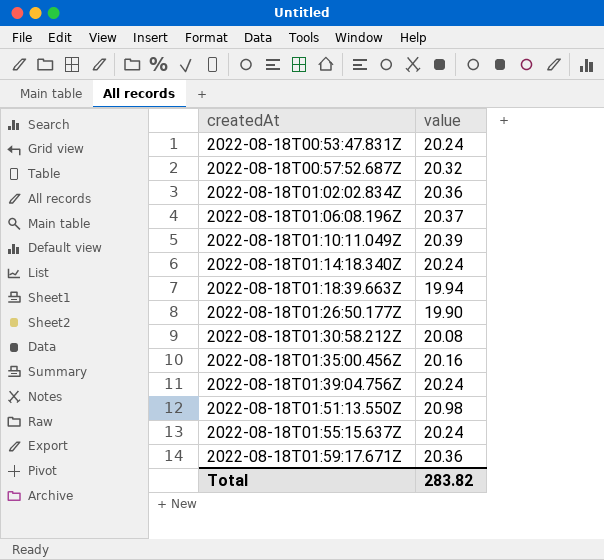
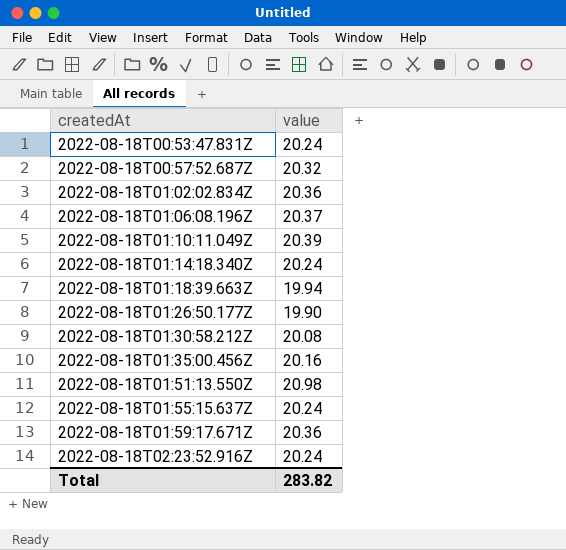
row 2022-08-18T01:39:04.756Z: 20.24 -> none
row 2022-08-18T02:23:52.916Z: none -> 20.24

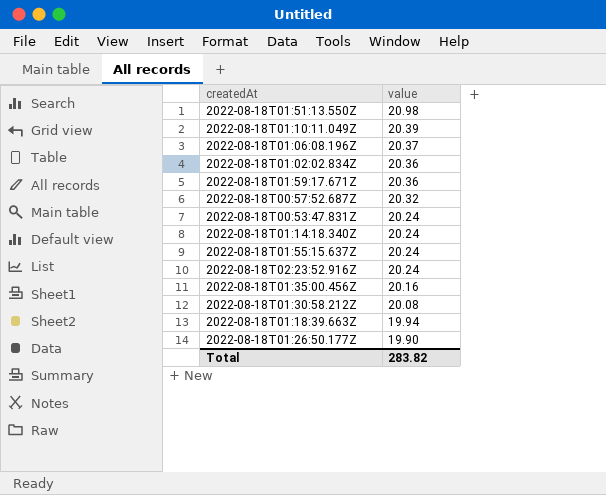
row order: createdAt ascending -> value descending

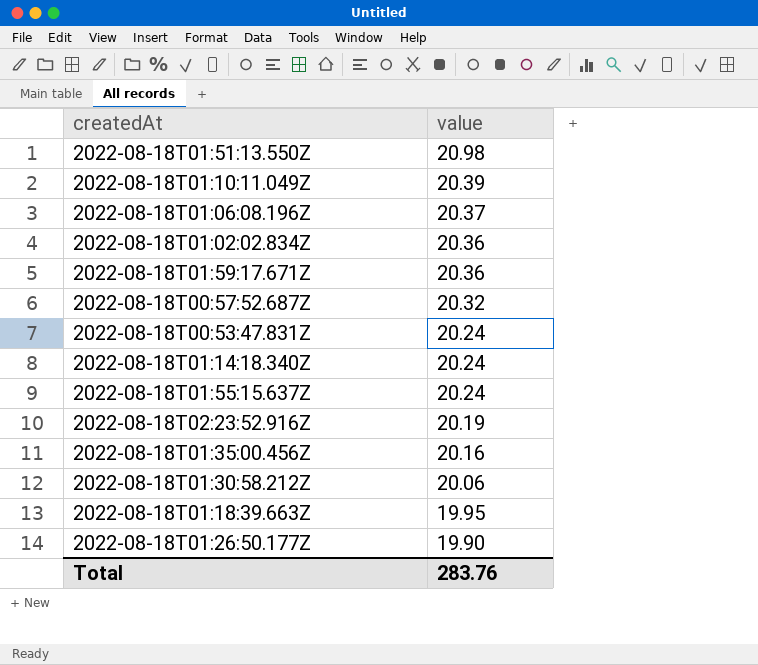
2022-08-18T02:23:52.916Z | value: 20.24 -> 20.19
2022-08-18T01:30:58.212Z | value: 20.08 -> 20.06
2022-08-18T01:18:39.663Z | value: 19.94 -> 19.95
Total | value: 283.82 -> 283.76

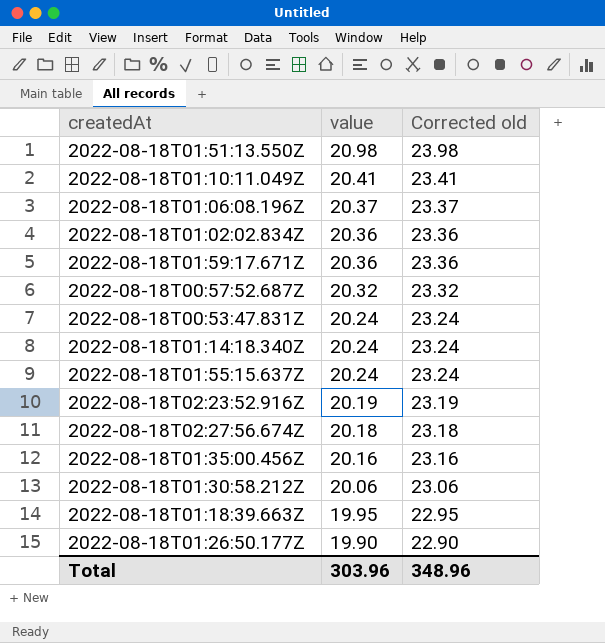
column Corrected old | formula: none -> [value] + 3
2022-08-18T01:10:11.049Z | value: 20.39 -> 20.41
row 2022-08-18T02:27:56.674Z: none -> 20.18 | 23.18
Total | value: 283.76 -> 303.96

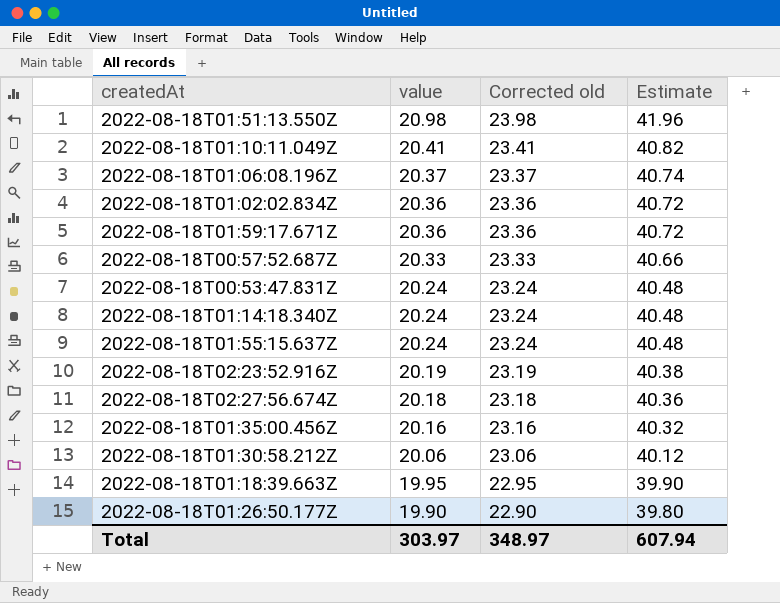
column Estimate | formula: none -> [value] * 2
2022-08-18T00:57:52.687Z | value: 20.32 -> 20.33
2022-08-18T00:57:52.687Z | Corrected old: 23.32 -> 23.33
Total | value: 303.96 -> 303.97
Total | Corrected old: 348.96 -> 348.97

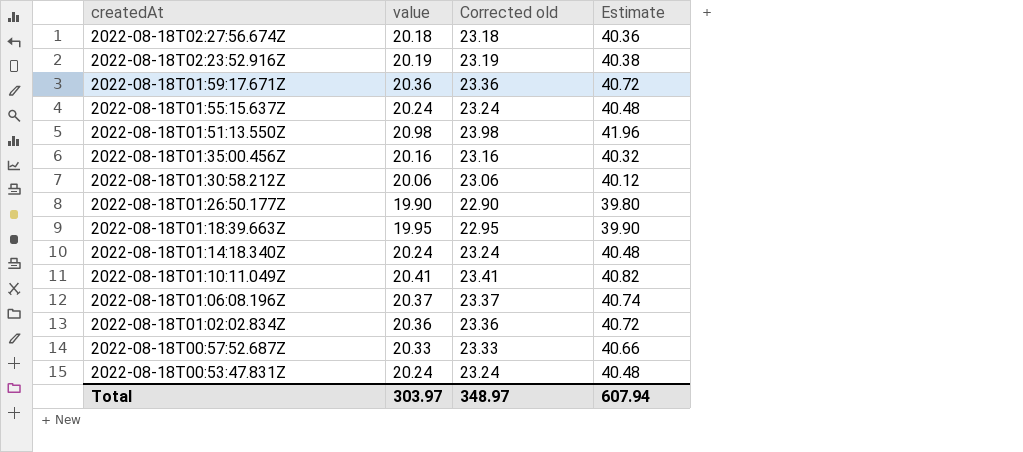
row order: value descending -> createdAt descending

